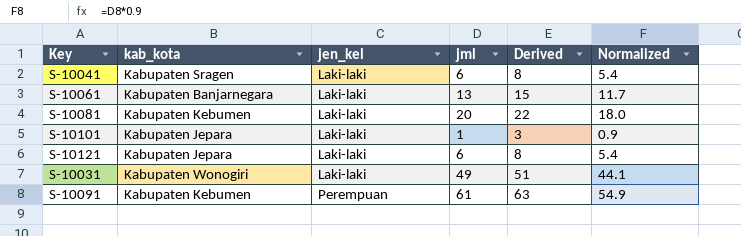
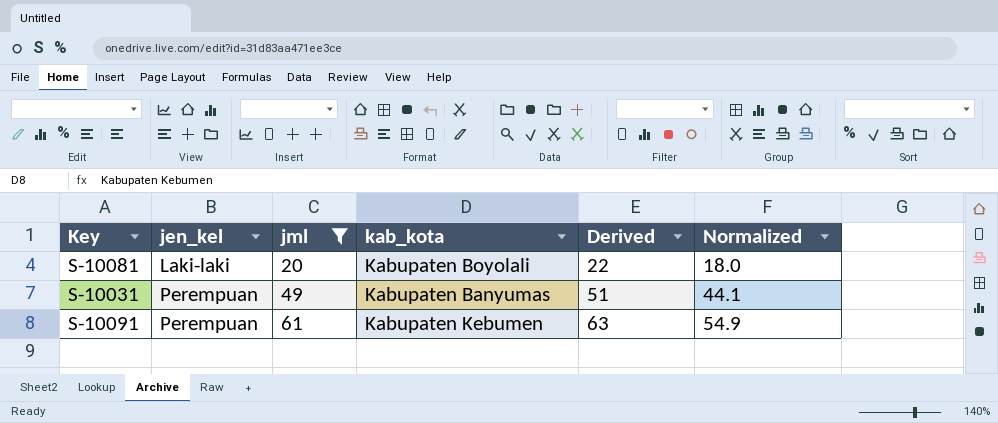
filter: none -> jml >= 20
column kab_kota | position: 2 -> 4
S-10081 | kab_kota: Kabupaten Kebumen -> Kabupaten Boyolali
S-10031 | jen_kel: Laki-laki -> Perempuan
S-10031 | kab_kota: Kabupaten Wonogiri -> Kabupaten Banyumas

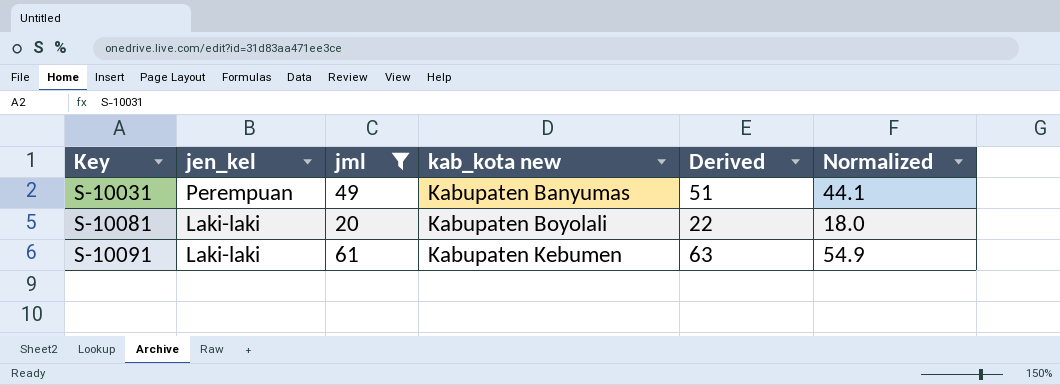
row order: jen_kel ascending -> Key ascending
column name: kab_kota -> kab_kota new
S-10091 | jen_kel: Perempuan -> Laki-laki

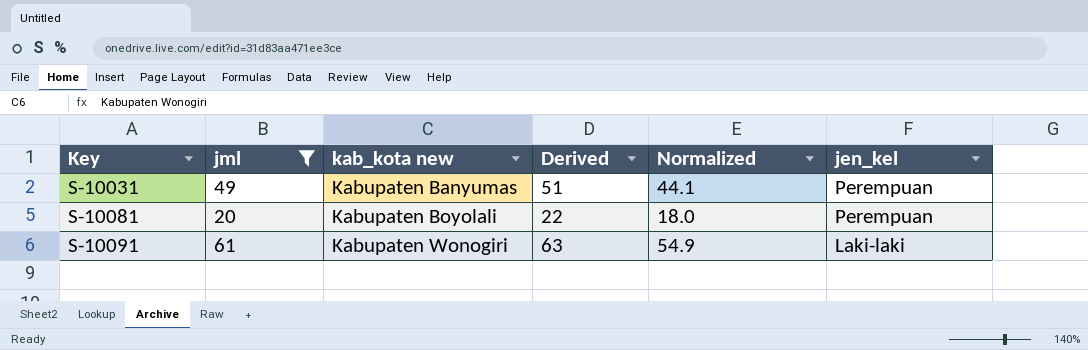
column jen_kel | position: 2 -> 6
S-10081 | jen_kel: Laki-laki -> Perempuan
S-10091 | kab_kota new: Kabupaten Kebumen -> Kabupaten Wonogiri

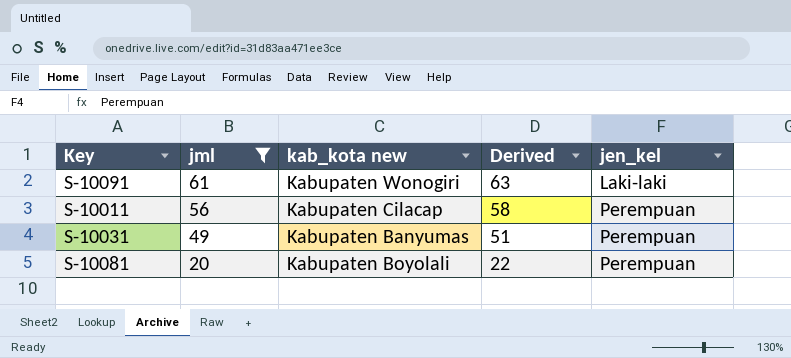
row order: Key ascending -> jml descending
column Normalized | formula: [jml] * 0.9 -> none
row S-10011: none -> 56 | Kabupaten Cilacap | 58 | Perempuan

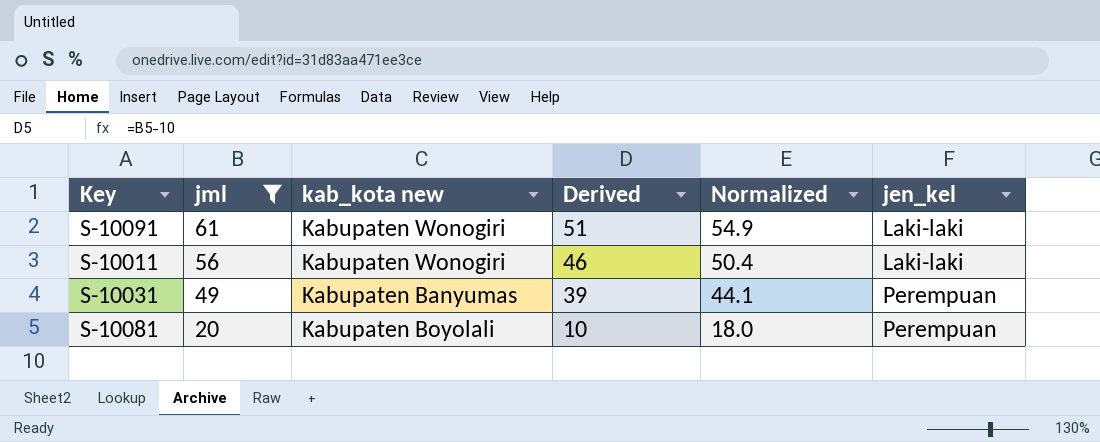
column Derived | formula: [jml] + 2 -> [jml] - 10
column Normalized | formula: none -> [jml] * 0.9
S-10011 | kab_kota new: Kabupaten Cilacap -> Kabupaten Wonogiri
S-10011 | jen_kel: Perempuan -> Laki-laki

